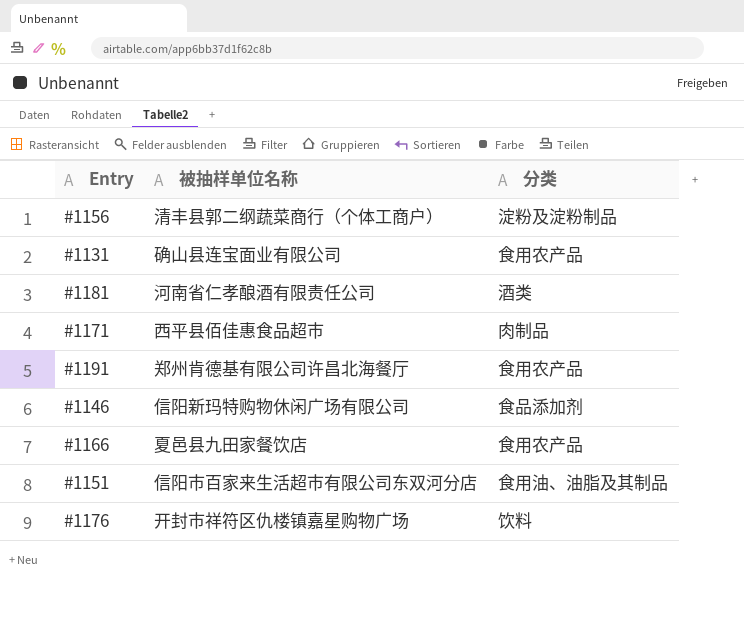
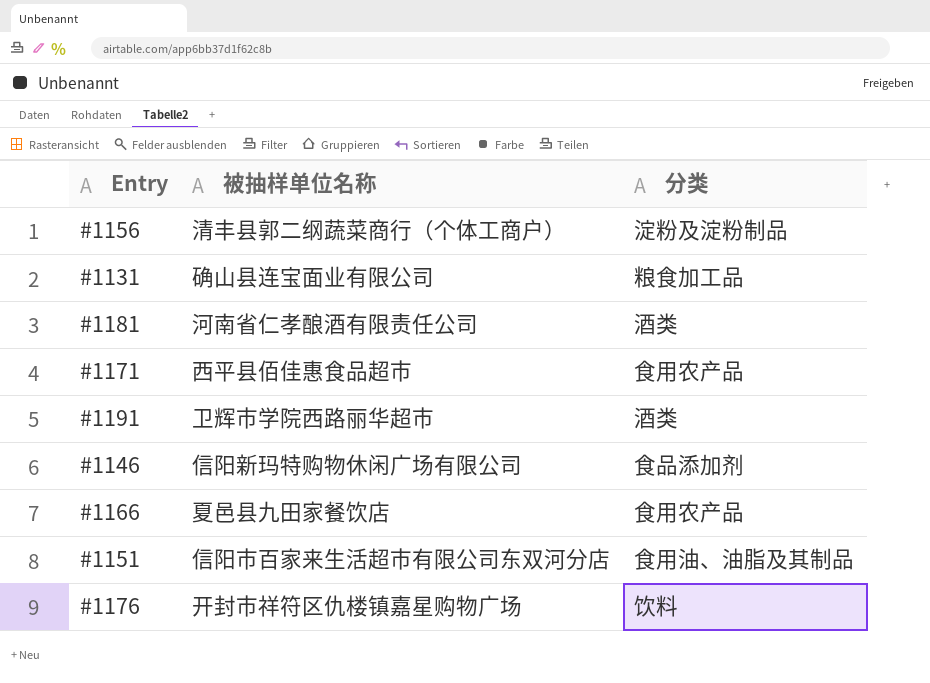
#1131 | 分类: 食用农产品 -> 粮食加工品
#1171 | 分类: 肉制品 -> 食用农产品
#1191 | 被抽样单位名称: 郑州肯德基有限公司许昌北海餐厅 -> 卫辉市学院西路丽华超市
#1191 | 分类: 食用农产品 -> 酒类

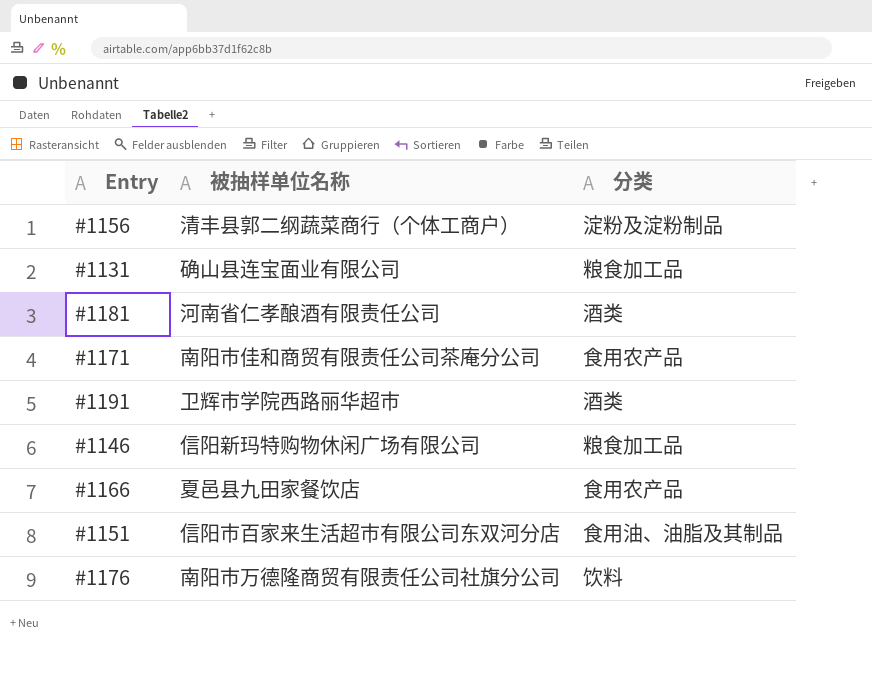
#1171 | 被抽样单位名称: 西平县佰佳惠食品超市 -> 南阳市佳和商贸有限责任公司茶庵分公司
#1146 | 分类: 食品添加剂 -> 粮食加工品
#1176 | 被抽样单位名称: 开封市祥符区仇楼镇嘉星购物广场 -> 南阳市万德隆商贸有限责任公司社旗分公司

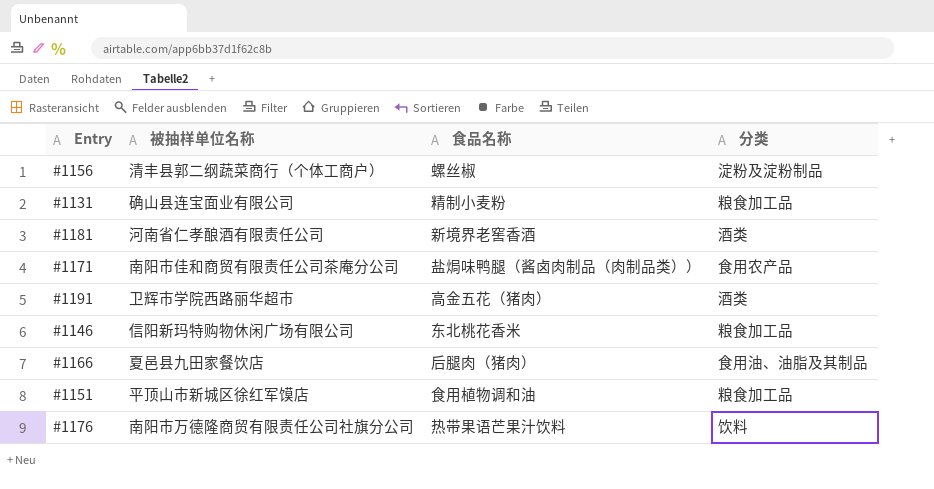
column 食品名称 | position: none -> 3
#1166 | 分类: 食用农产品 -> 食用油、油脂及其制品
#1151 | 被抽样单位名称: 信阳市百家来生活超市有限公司东双河分店 -> 平顶山市新城区徐红军馍店
#1151 | 分类: 食用油、油脂及其制品 -> 粮食加工品

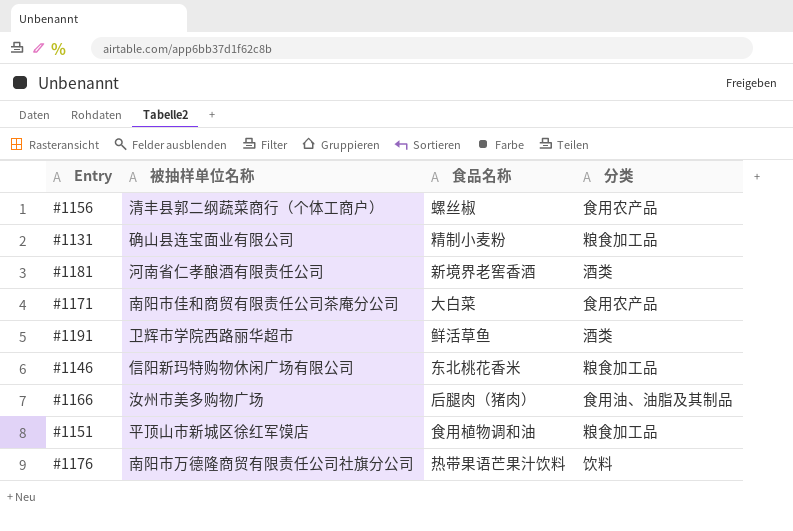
#1156 | 分类: 淀粉及淀粉制品 -> 食用农产品
#1171 | 食品名称: 盐焗味鸭腿（酱卤肉制品（肉制品类）） -> 大白菜
#1191 | 食品名称: 高金五花（猪肉） -> 鲜活草鱼
#1166 | 被抽样单位名称: 夏邑县九田家餐饮店 -> 汝州市美多购物广场

